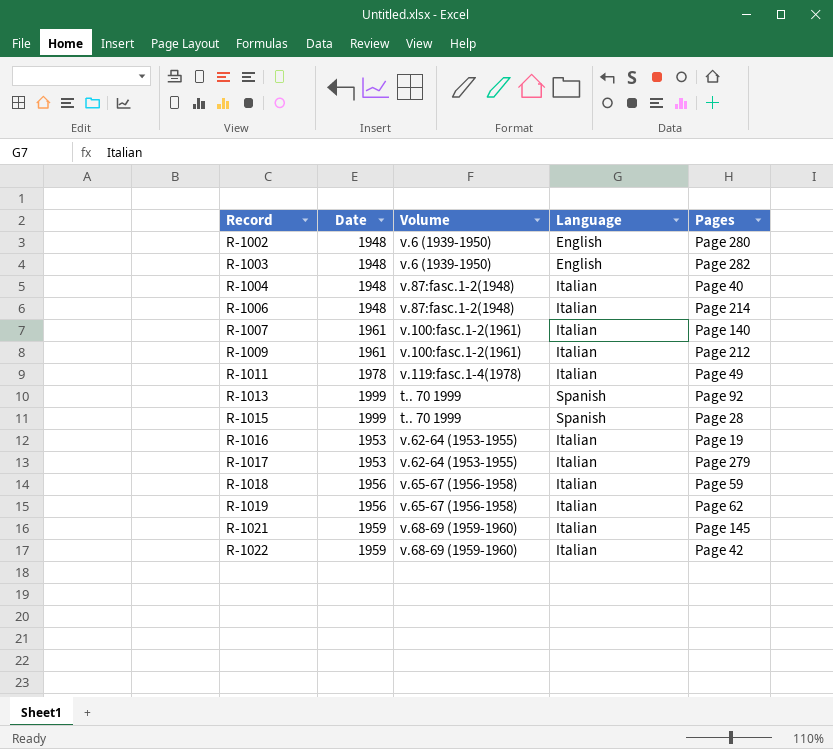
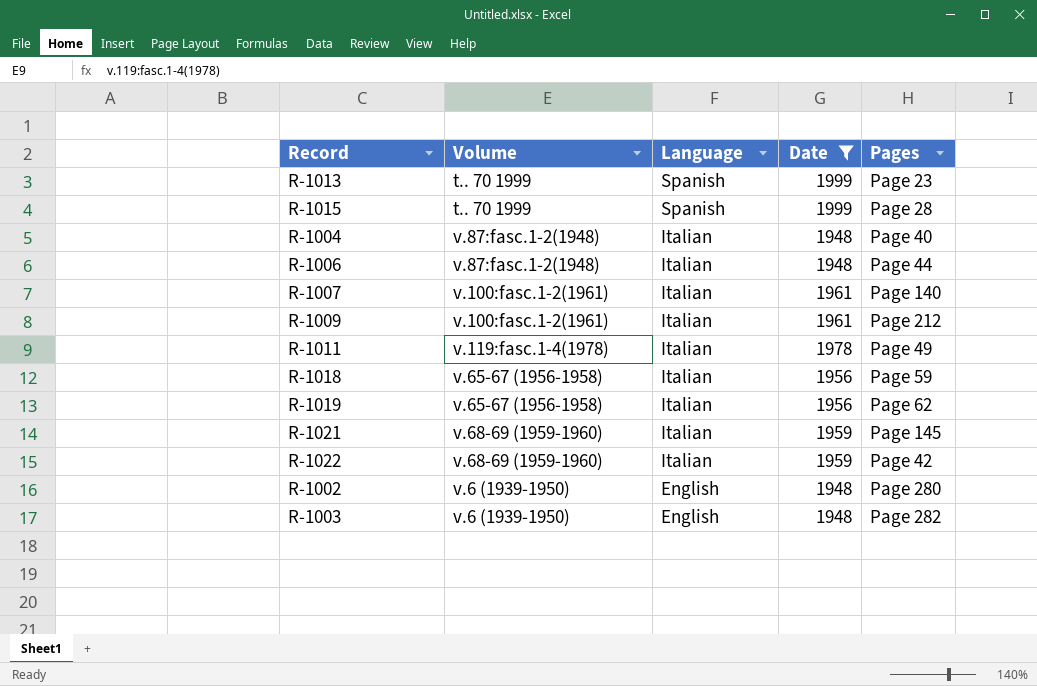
filter: none -> Date != 1953
row order: Record ascending -> Language descending
column Date | position: 2 -> 4
R-1013 | Pages: Page 92 -> Page 23
R-1006 | Pages: Page 214 -> Page 44

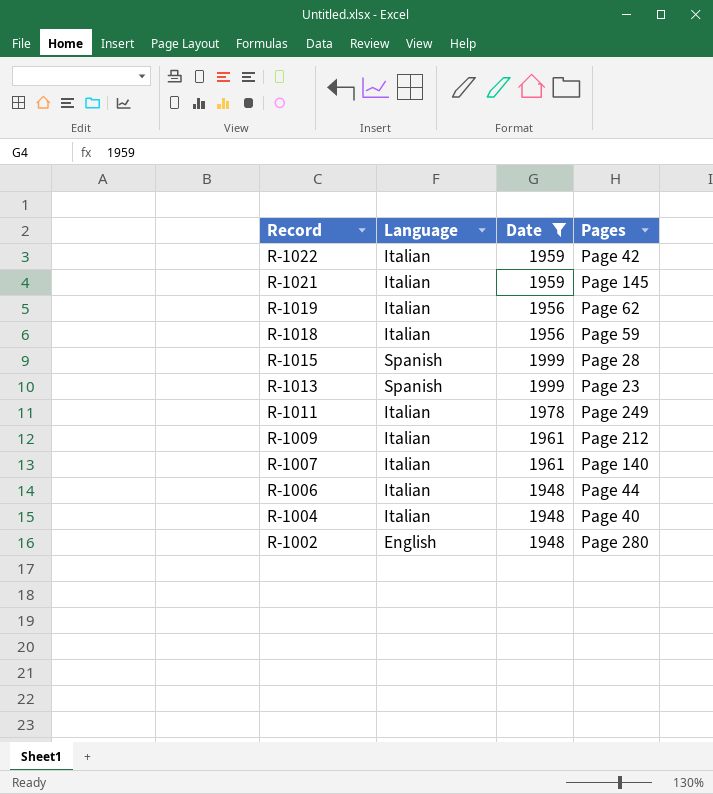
row order: Language descending -> Record descending
column Volume | position: 2 -> none
row R-1003: v.6 (1939-1950) | English | 1948 | Page 282 -> none
R-1011 | Pages: Page 49 -> Page 249

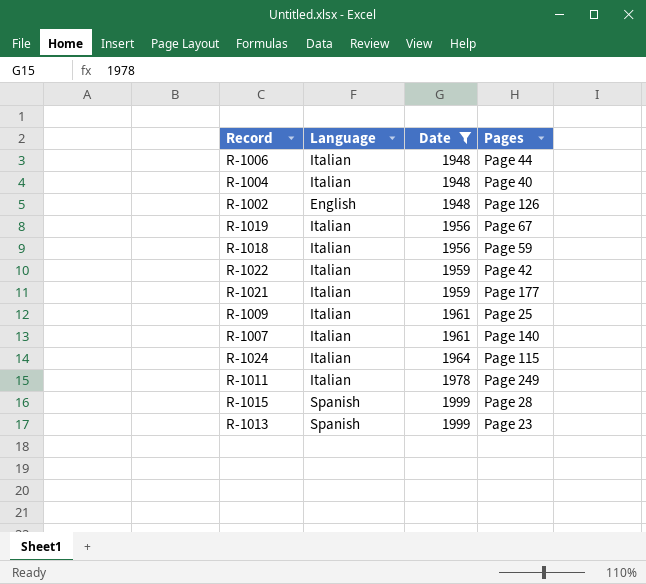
row order: Record descending -> Date ascending
R-1002 | Pages: Page 280 -> Page 126
R-1019 | Pages: Page 62 -> Page 67
R-1021 | Pages: Page 145 -> Page 177
R-1009 | Pages: Page 212 -> Page 25
row R-1024: none -> Italian | 1964 | Page 115

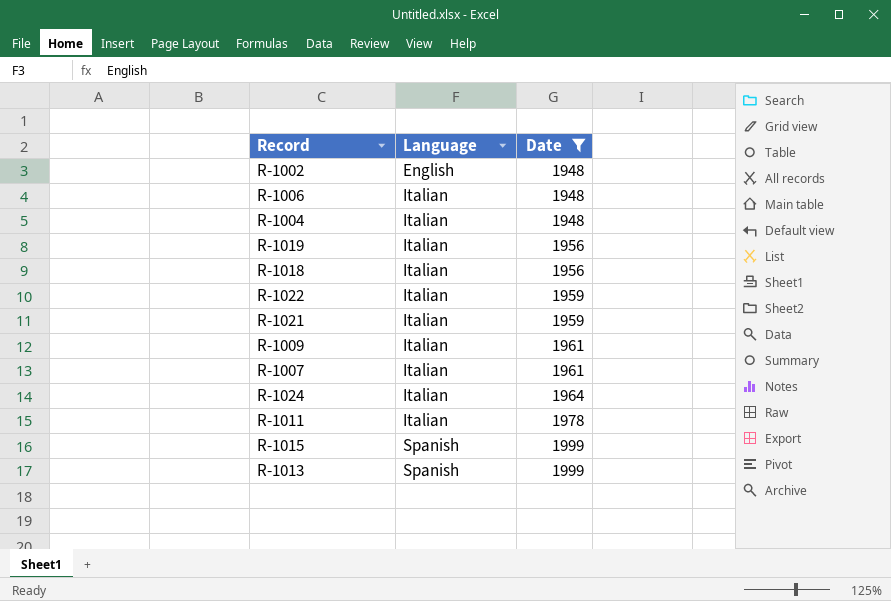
row order: Date ascending -> Language ascending
column Pages | position: 4 -> none

